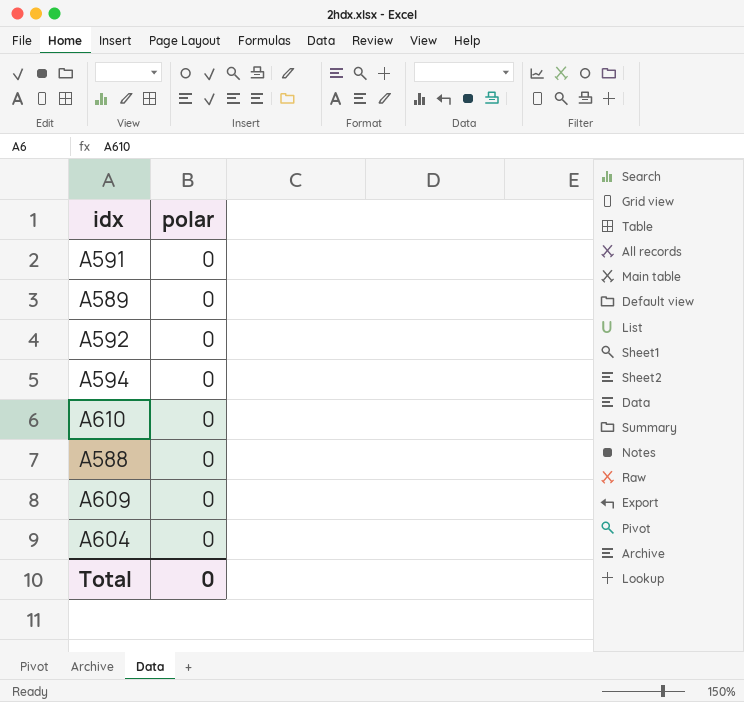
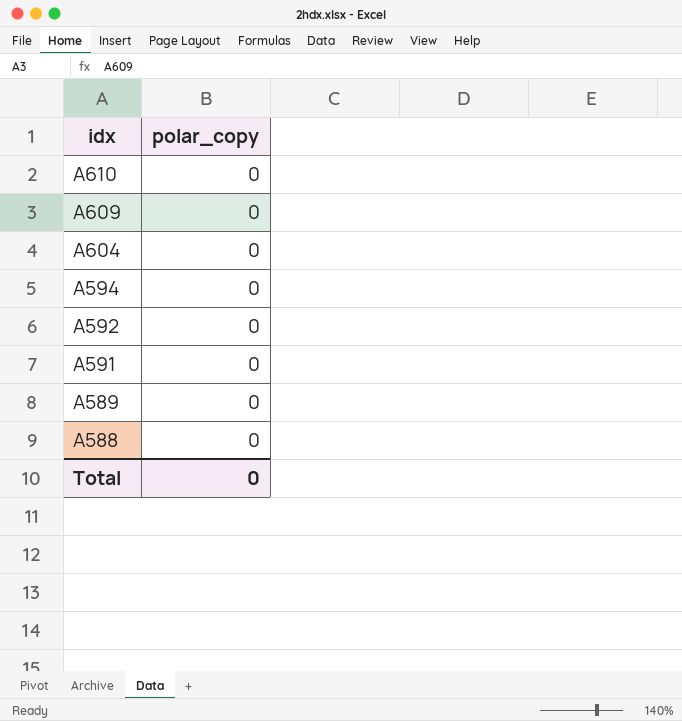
row order: none -> idx descending
column name: polar -> polar_copy

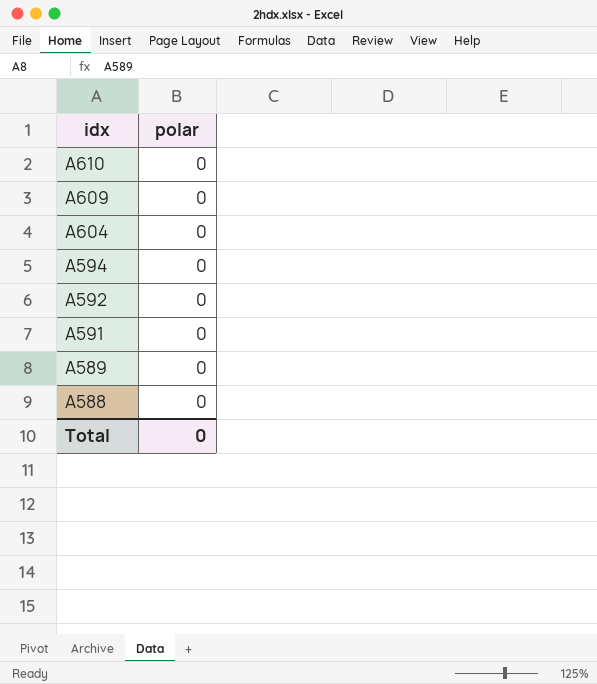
column name: polar_copy -> polar

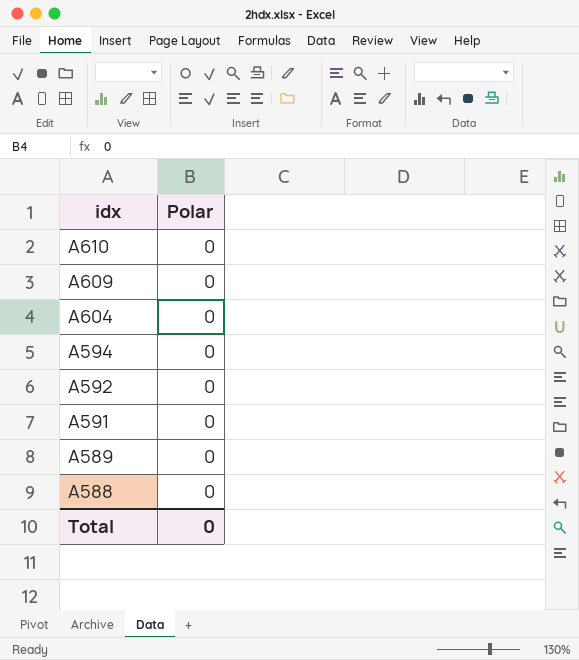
column name: polar -> Polar

